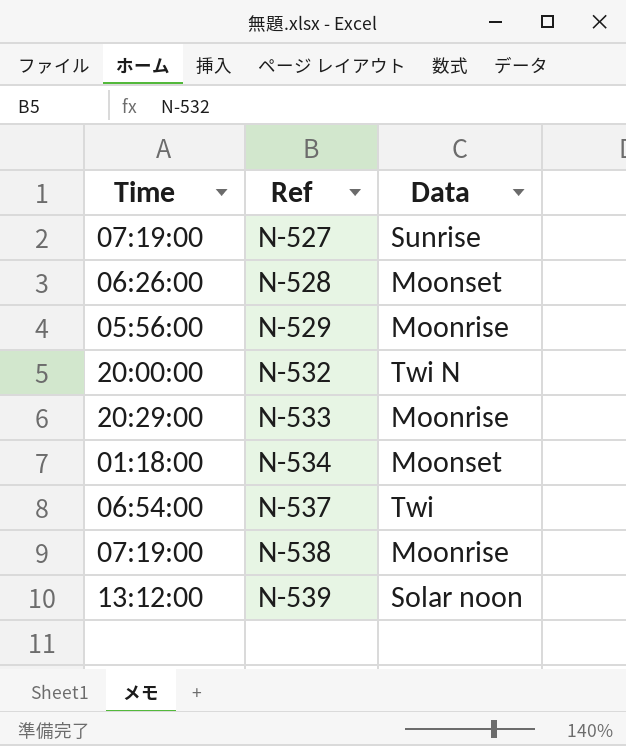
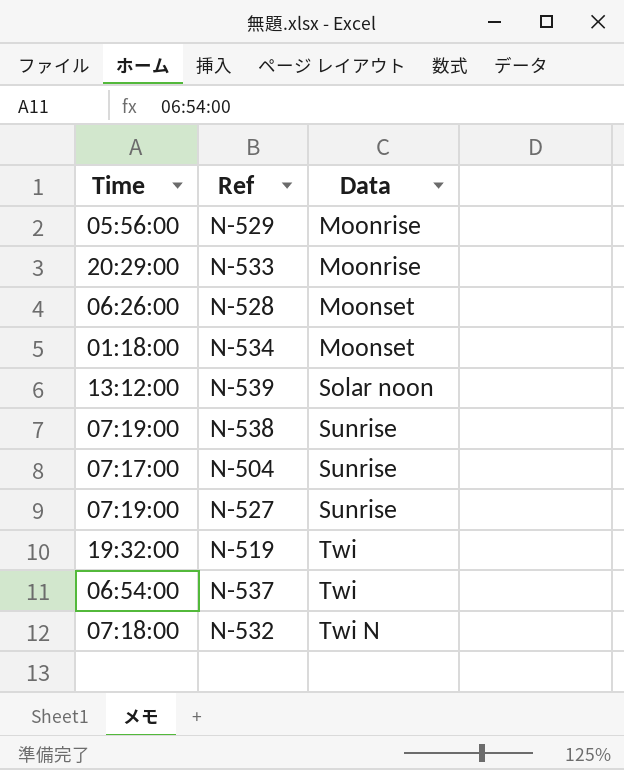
row order: Ref ascending -> Data ascending
N-538 | Data: Moonrise -> Sunrise
row N-504: none -> 07:17:00 | Sunrise
row N-519: none -> 19:32:00 | Twi
N-532 | Time: 20:00:00 -> 07:18:00

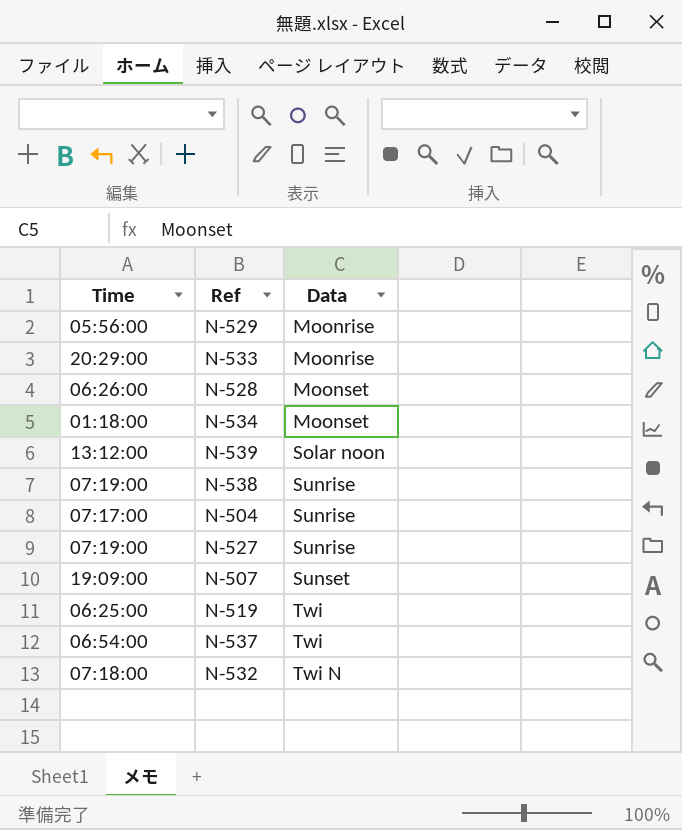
row N-507: none -> 19:09:00 | Sunset
N-519 | Time: 19:32:00 -> 06:25:00

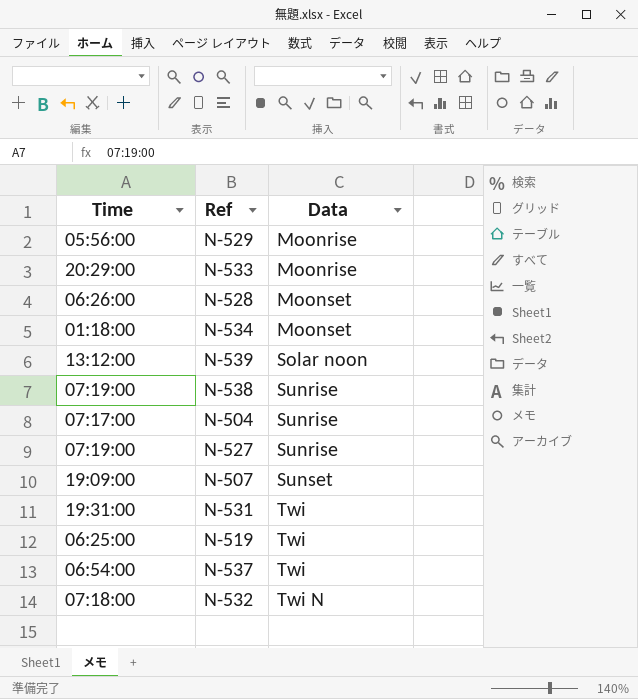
row N-531: none -> 19:31:00 | Twi

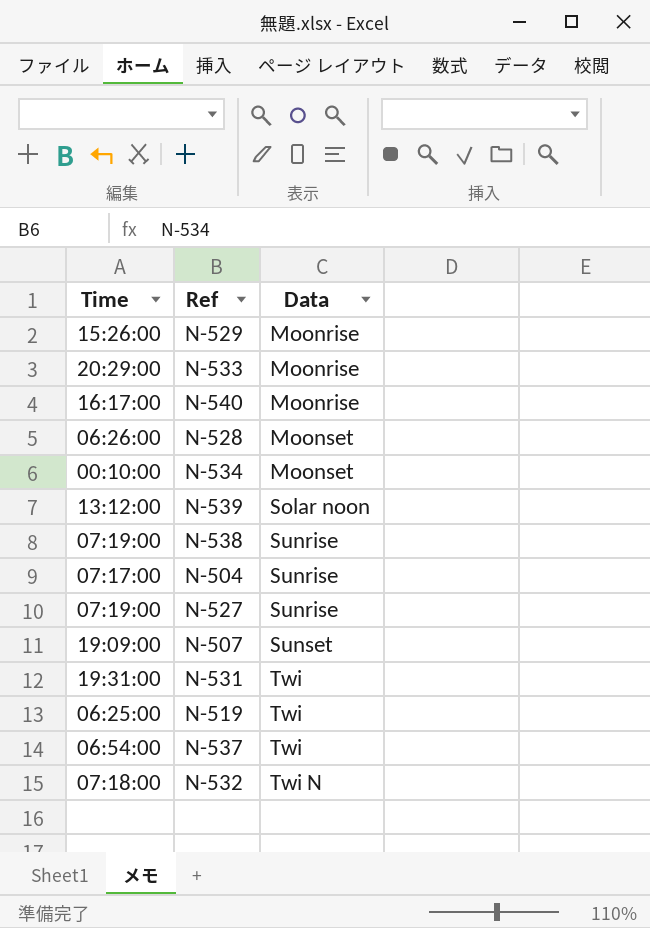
N-529 | Time: 05:56:00 -> 15:26:00
row N-540: none -> 16:17:00 | Moonrise
N-534 | Time: 01:18:00 -> 00:10:00

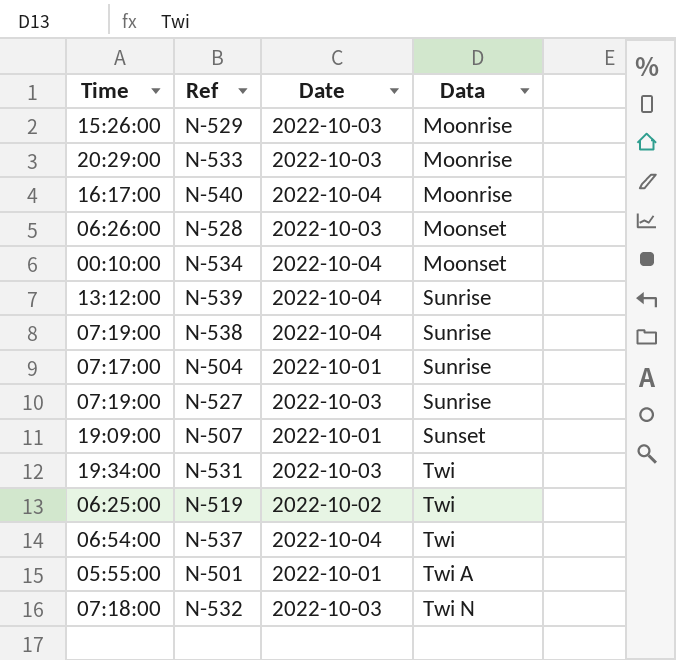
column Date | position: none -> 3
N-539 | Data: Solar noon -> Sunrise
N-531 | Time: 19:31:00 -> 19:34:00
row N-501: none -> 05:55:00 | 2022-10-01 | Twi A

